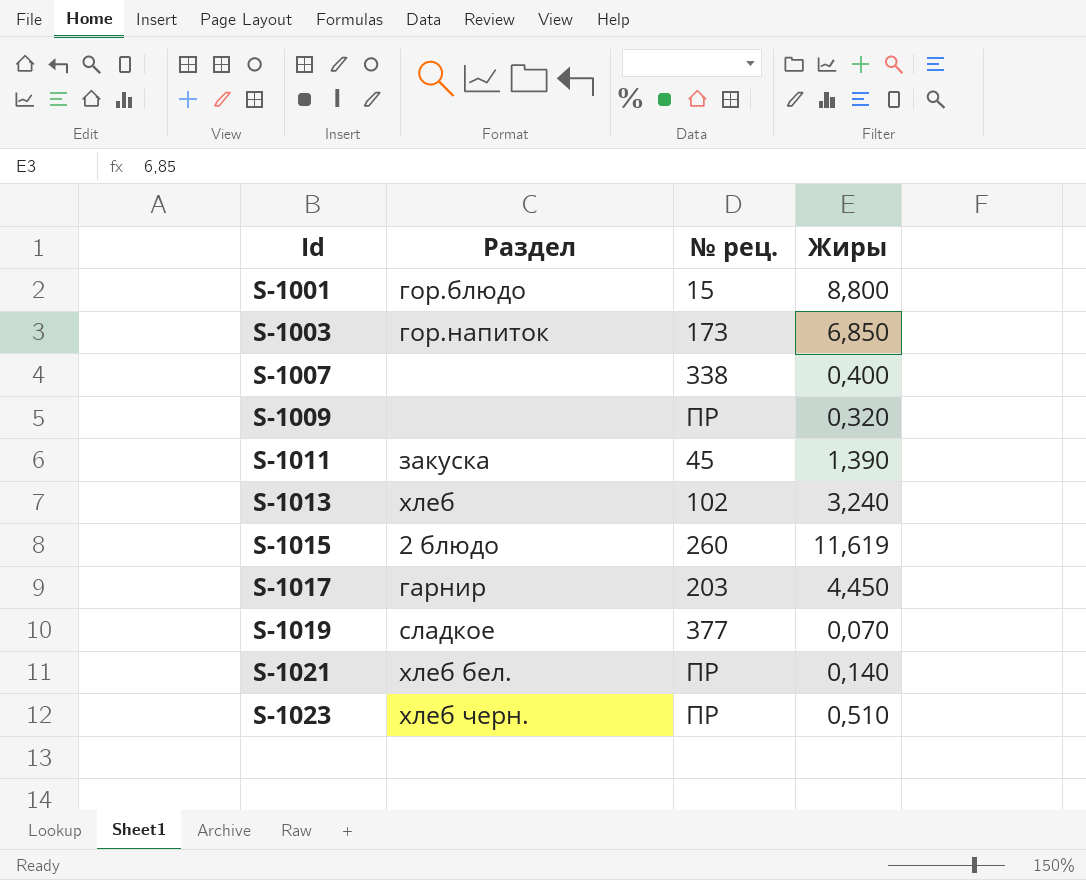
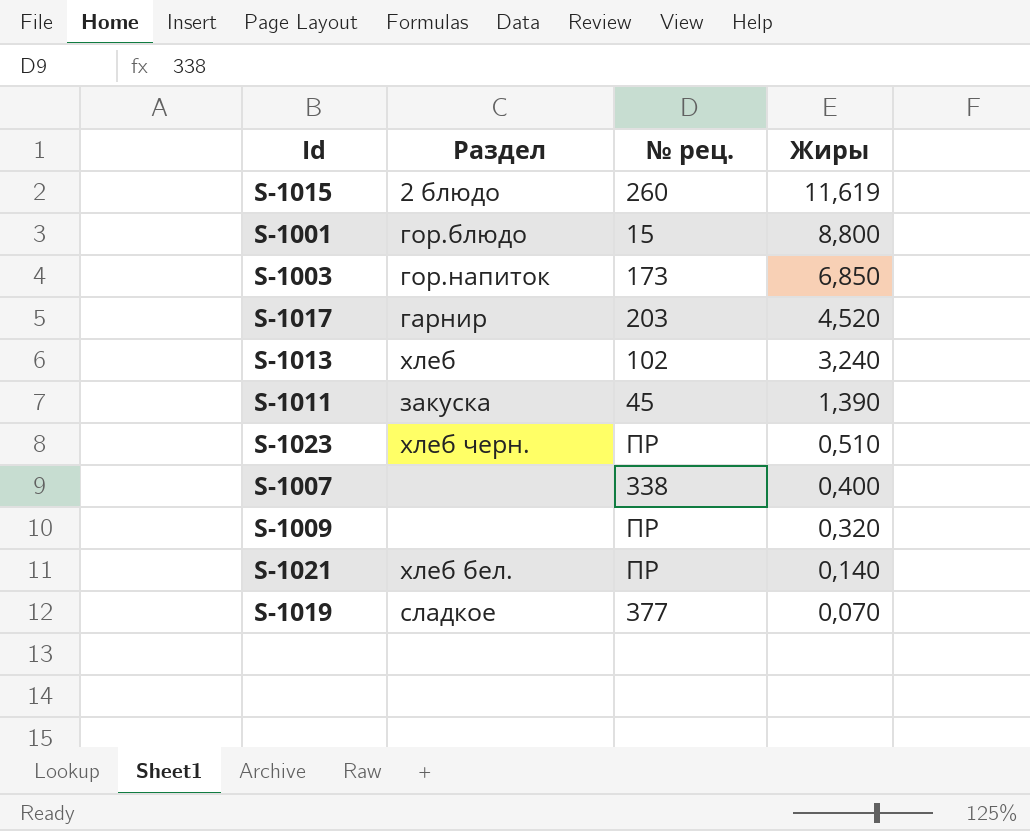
row order: Id ascending -> Жиры descending
S-1017 | Жиры: 4,450 -> 4,520

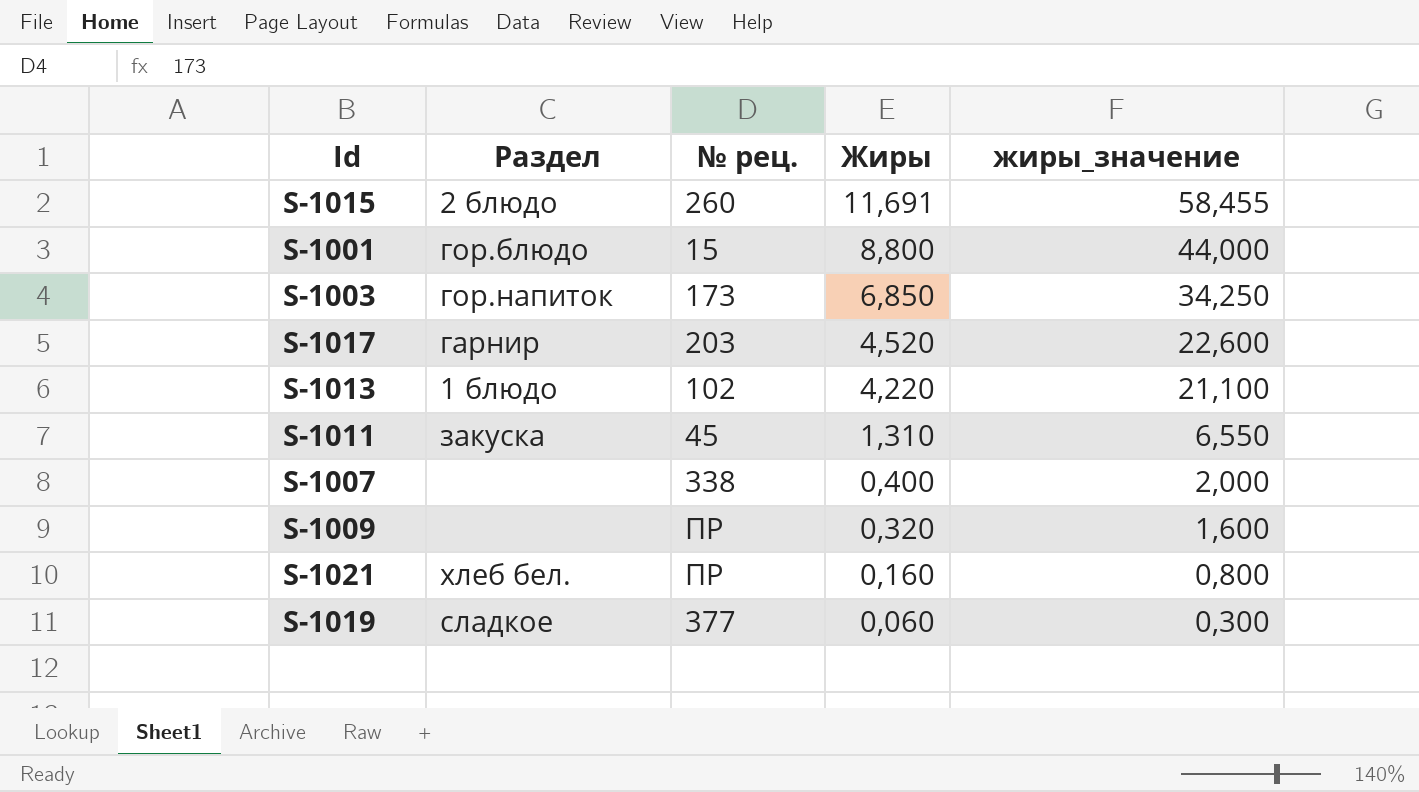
column жиры_значение | formula: none -> [Жиры] * 5
row S-1023: хлеб черн. | ПР | 0,510 -> none
S-1015 | Жиры: 11,619 -> 11,691
S-1013 | Раздел: хлеб -> 1 блюдо
S-1013 | Жиры: 3,240 -> 4,220
S-1011 | Жиры: 1,390 -> 1,310
S-1021 | Жиры: 0,140 -> 0,160
S-1019 | Жиры: 0,070 -> 0,060

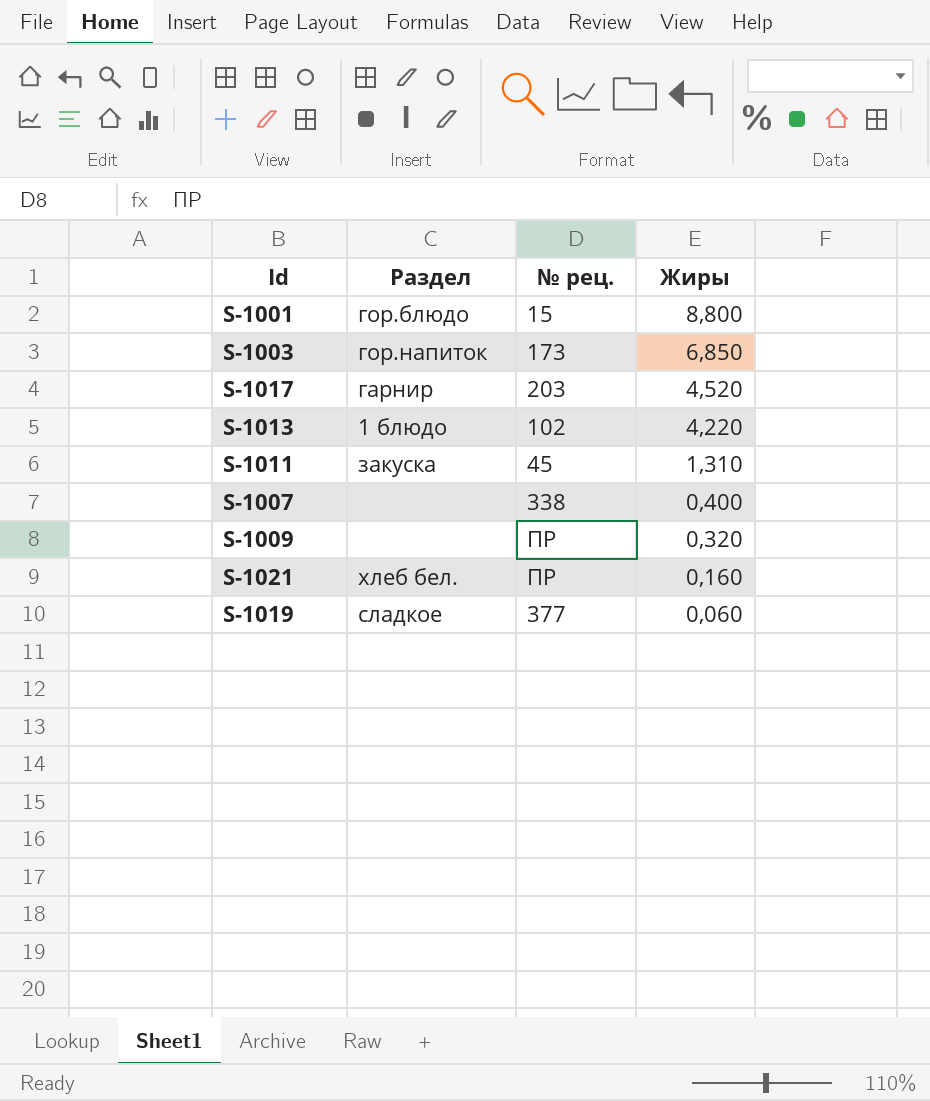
column жиры_значение | formula: [Жиры] * 5 -> none
row S-1015: 2 блюдо | 260 | 11,691 | 58,455 -> none

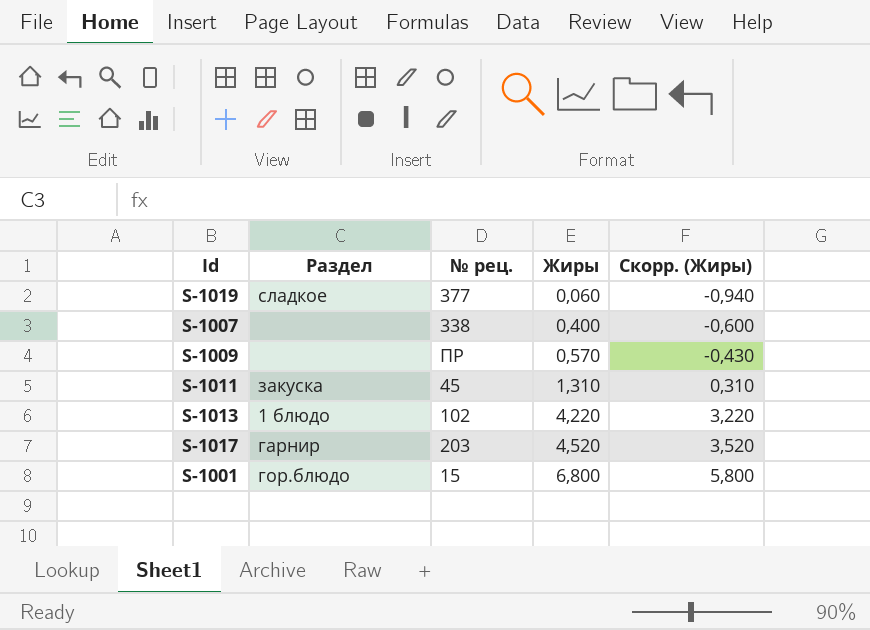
row order: Жиры descending -> Жиры ascending
column Скорр. (Жиры) | formula: none -> [Жиры] - 1
row S-1003: гор.напиток | 173 | 6,850 -> none
row S-1021: хлеб бел. | ПР | 0,160 -> none
S-1009 | Жиры: 0,320 -> 0,570
S-1001 | Жиры: 8,800 -> 6,800

